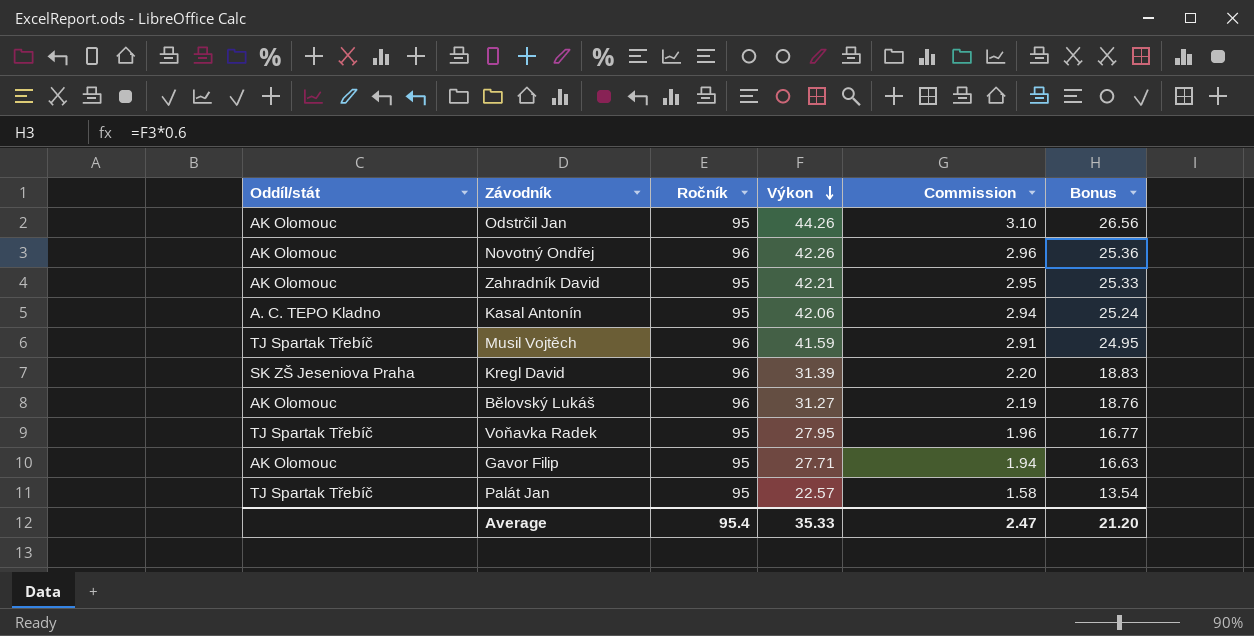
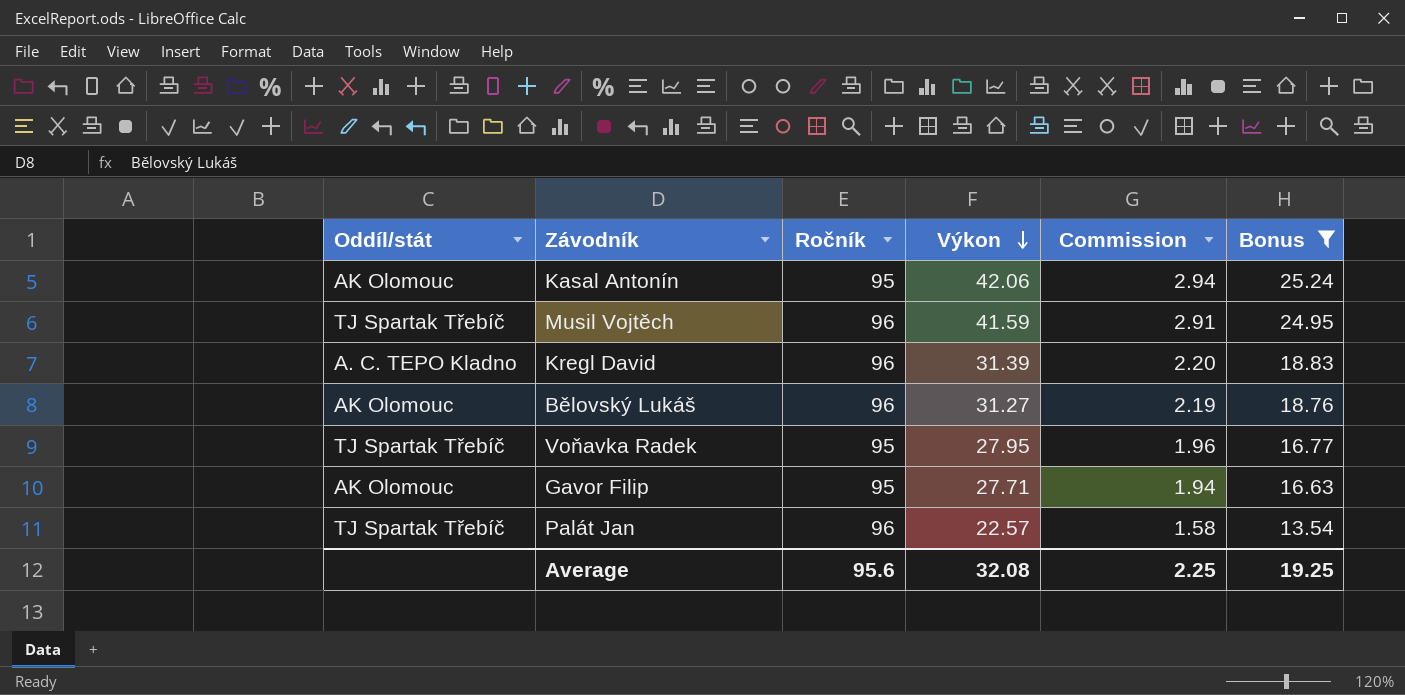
filter: none -> Bonus <= 25.24
Kasal Antonín | Oddíl/stát: A. C. TEPO Kladno -> AK Olomouc
Kregl David | Oddíl/stát: SK ZŠ Jeseniova Praha -> A. C. TEPO Kladno
Palát Jan | Ročník: 95 -> 96
Average | Ročník: 95.4 -> 95.6
Average | Výkon: 35.33 -> 32.08
Average | Commission: 2.47 -> 2.25
Average | Bonus: 21.20 -> 19.25

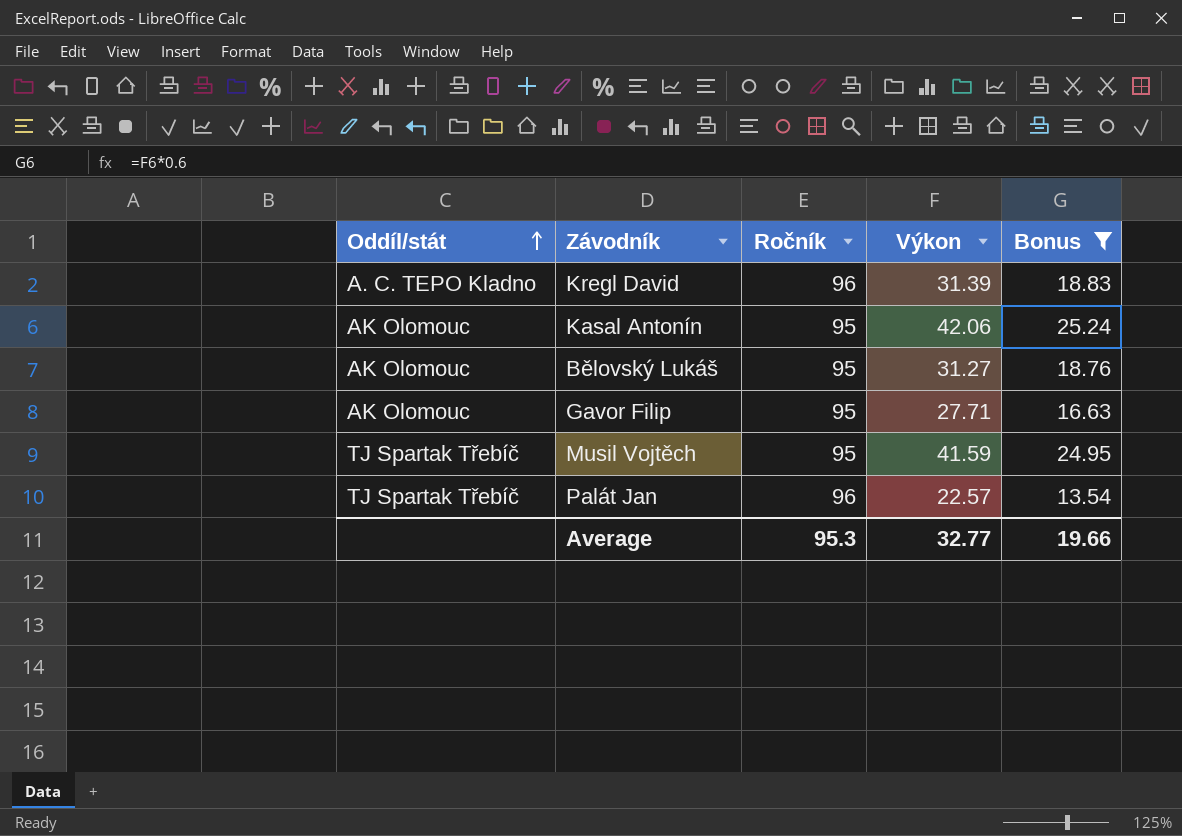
row order: Výkon descending -> Oddíl/stát ascending
column Commission | formula: [Výkon] * 0.07 -> none
row Voňavka Radek: TJ Spartak Třebíč | 95 | 27.95 | 1.96 | 16.77 -> none
Bělovský Lukáš | Ročník: 96 -> 95
Musil Vojtěch | Ročník: 96 -> 95
Average | Ročník: 95.6 -> 95.3
Average | Výkon: 32.08 -> 32.77
Average | Bonus: 19.25 -> 19.66

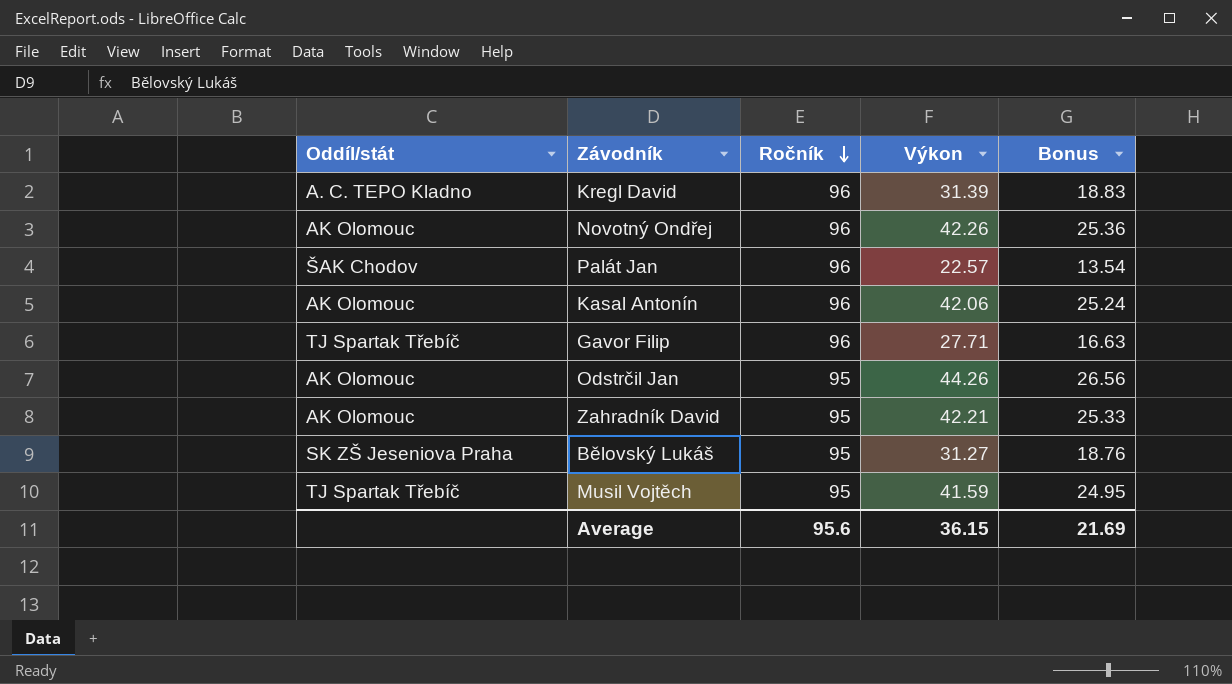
filter: Bonus <= 25.24 -> none
row order: Oddíl/stát ascending -> Ročník descending
Palát Jan | Oddíl/stát: TJ Spartak Třebíč -> ŠAK Chodov
Kasal Antonín | Ročník: 95 -> 96
Gavor Filip | Oddíl/stát: AK Olomouc -> TJ Spartak Třebíč
Gavor Filip | Ročník: 95 -> 96
Bělovský Lukáš | Oddíl/stát: AK Olomouc -> SK ZŠ Jeseniova Praha
Average | Ročník: 95.3 -> 95.6
Average | Výkon: 32.77 -> 36.15
Average | Bonus: 19.66 -> 21.69

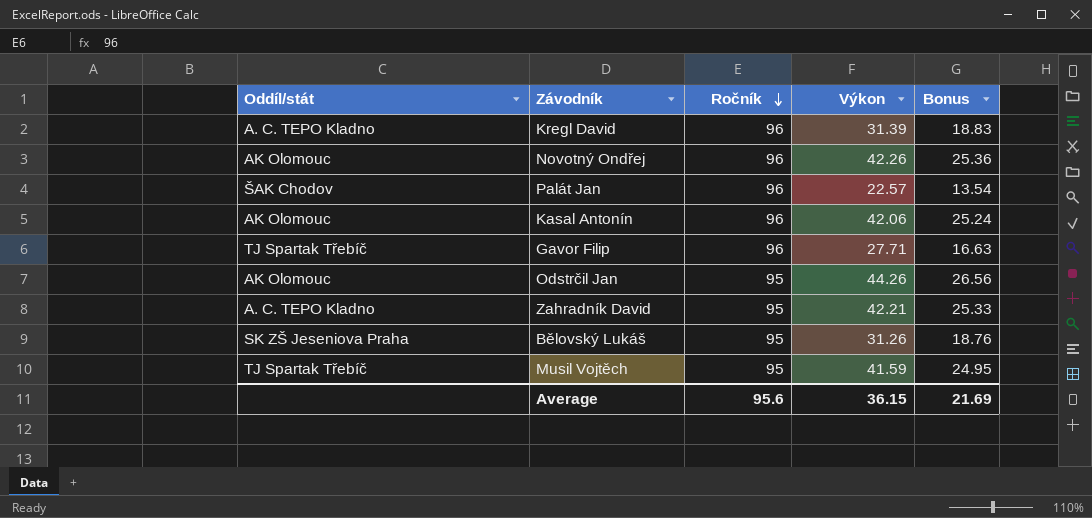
Zahradník David | Oddíl/stát: AK Olomouc -> A. C. TEPO Kladno
Bělovský Lukáš | Výkon: 31.27 -> 31.26

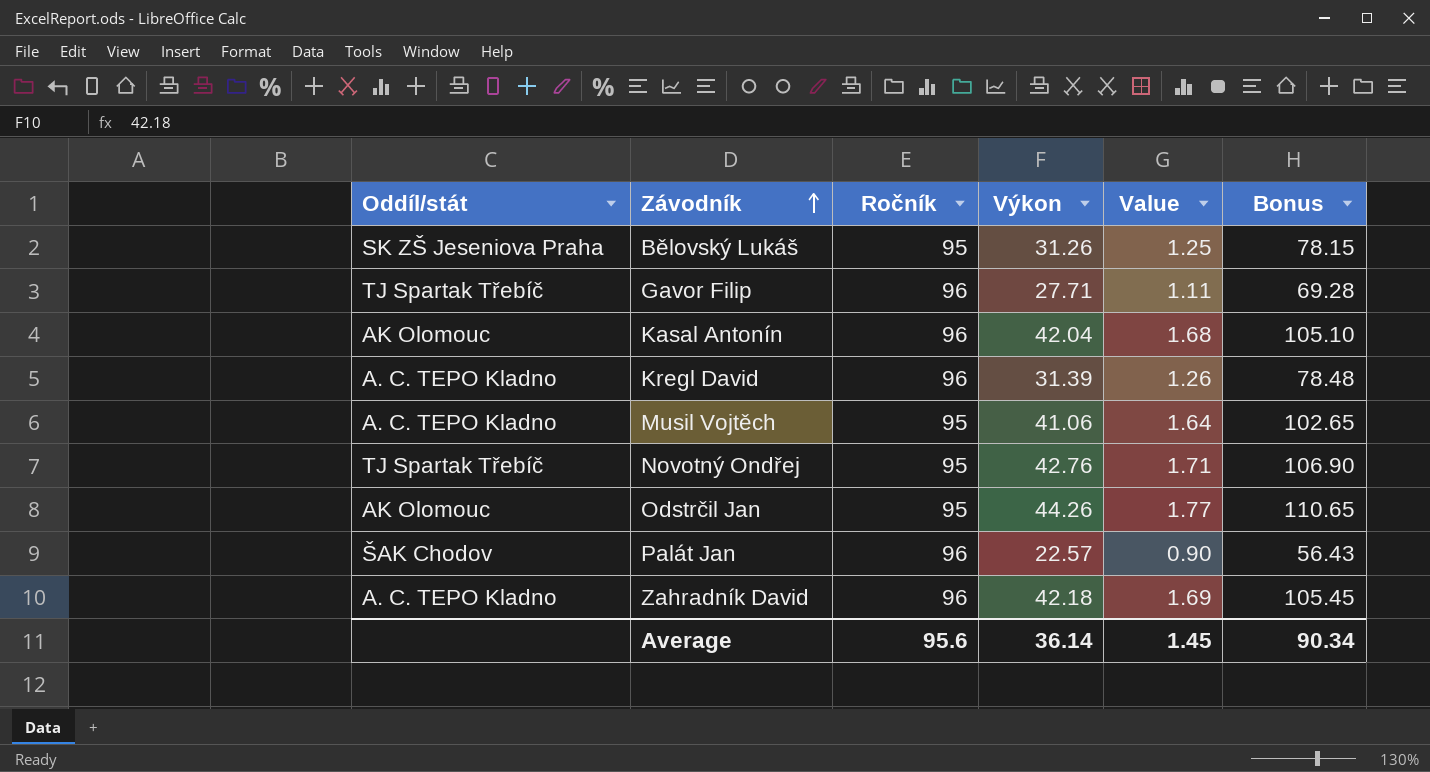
row order: Ročník descending -> Závodník ascending
column Value | formula: none -> [Výkon] * 0.04
column Bonus | formula: [Výkon] * 0.6 -> [Výkon] * 2.5
Kasal Antonín | Výkon: 42.06 -> 42.04
Musil Vojtěch | Oddíl/stát: TJ Spartak Třebíč -> A. C. TEPO Kladno
Musil Vojtěch | Výkon: 41.59 -> 41.06
Novotný Ondřej | Oddíl/stát: AK Olomouc -> TJ Spartak Třebíč
Novotný Ondřej | Ročník: 96 -> 95
Novotný Ondřej | Výkon: 42.26 -> 42.76
Zahradník David | Ročník: 95 -> 96
Zahradník David | Výkon: 42.21 -> 42.18
Average | Výkon: 36.15 -> 36.14
Average | Bonus: 21.69 -> 90.34

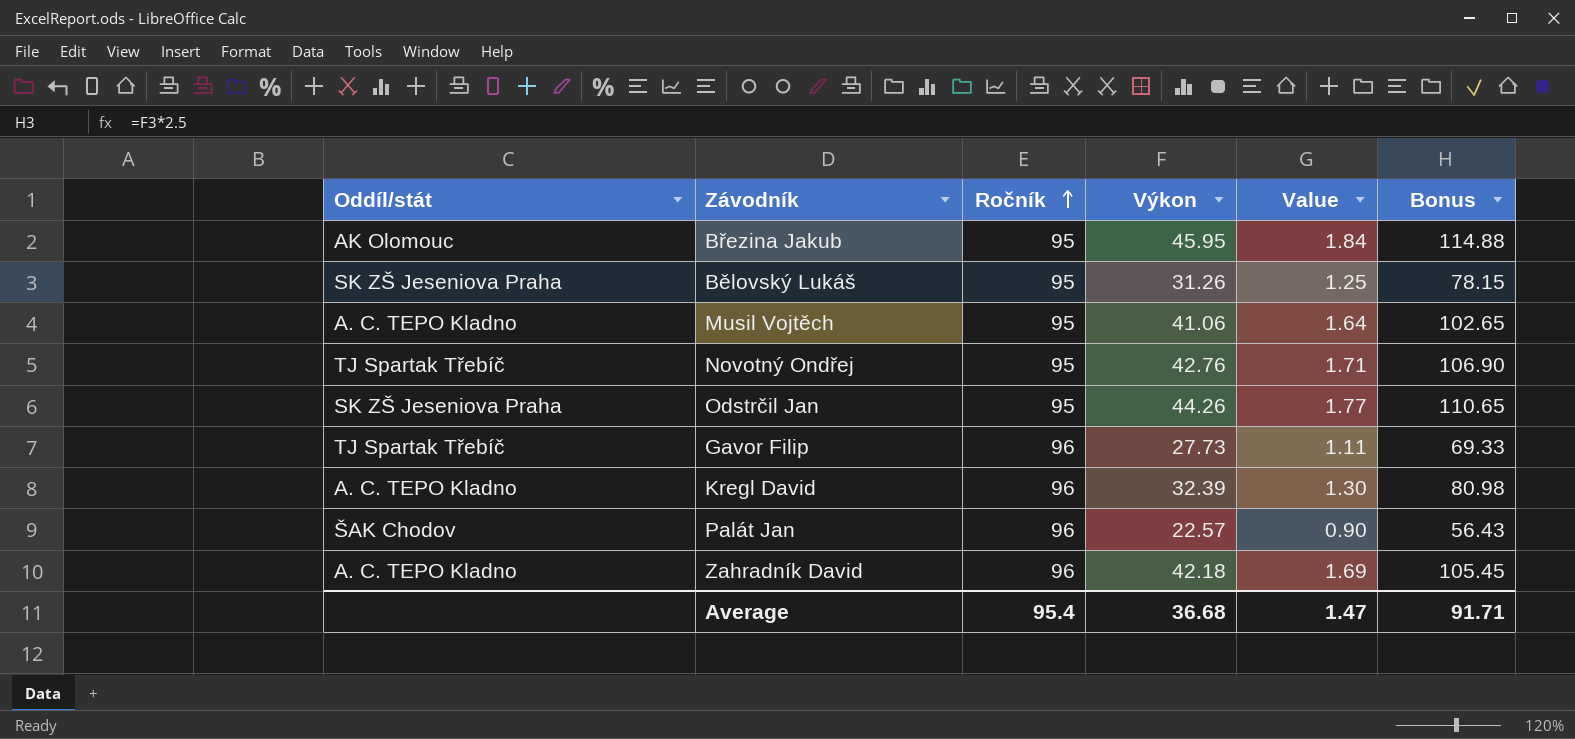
row order: Závodník ascending -> Ročník ascending
row Kasal Antonín: AK Olomouc | 96 | 42.04 | 1.68 | 105.10 -> none
row Březina Jakub: none -> AK Olomouc | 95 | 45.95 | 1.84 | 114.88
Odstrčil Jan | Oddíl/stát: AK Olomouc -> SK ZŠ Jeseniova Praha
Gavor Filip | Výkon: 27.71 -> 27.73
Gavor Filip | Bonus: 69.28 -> 69.33
Kregl David | Výkon: 31.39 -> 32.39
Kregl David | Value: 1.26 -> 1.30
Kregl David | Bonus: 78.48 -> 80.98
Average | Ročník: 95.6 -> 95.4
Average | Výkon: 36.14 -> 36.68
Average | Value: 1.45 -> 1.47
Average | Bonus: 90.34 -> 91.71

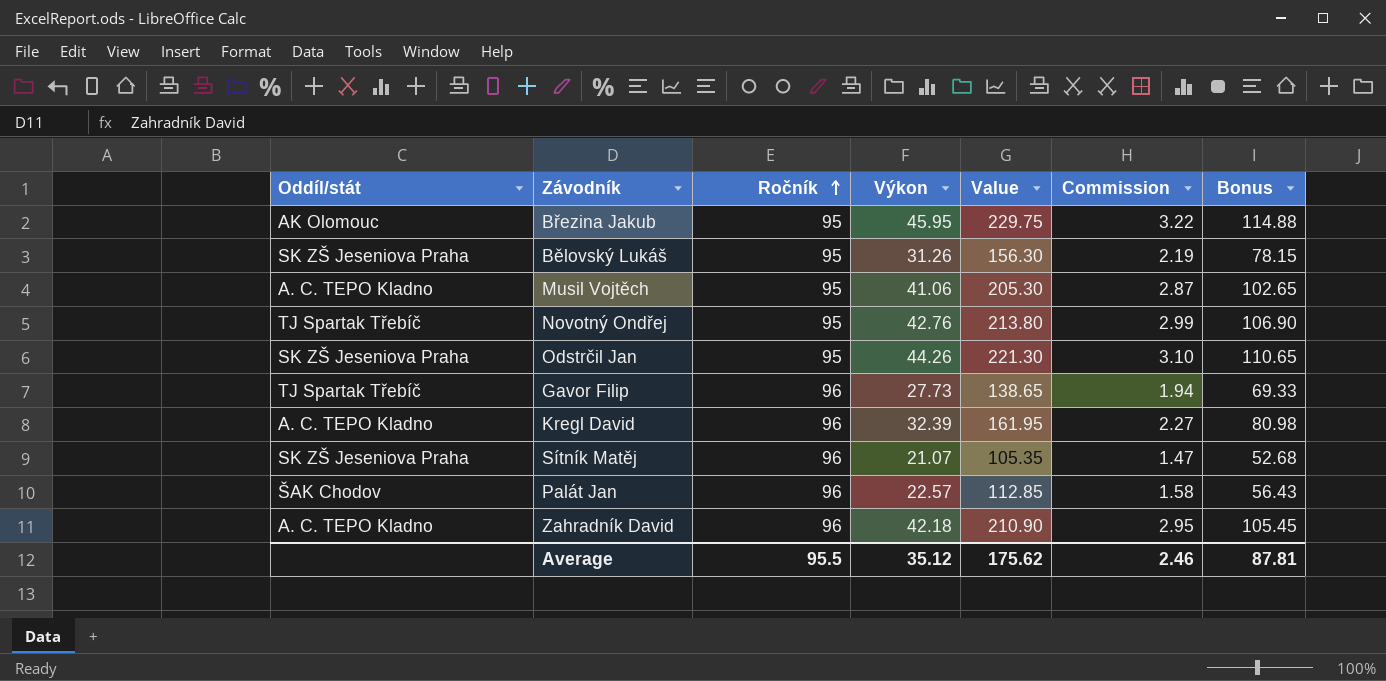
column Value | formula: [Výkon] * 0.04 -> [Výkon] * 5
column Commission | formula: none -> [Výkon] * 0.07
row Sítník Matěj: none -> SK ZŠ Jeseniova Praha | 96 | 21.07 | 105.35 | 1.47 | 52.68
Average | Ročník: 95.4 -> 95.5
Average | Výkon: 36.68 -> 35.12
Average | Value: 1.47 -> 175.62
Average | Bonus: 91.71 -> 87.81

